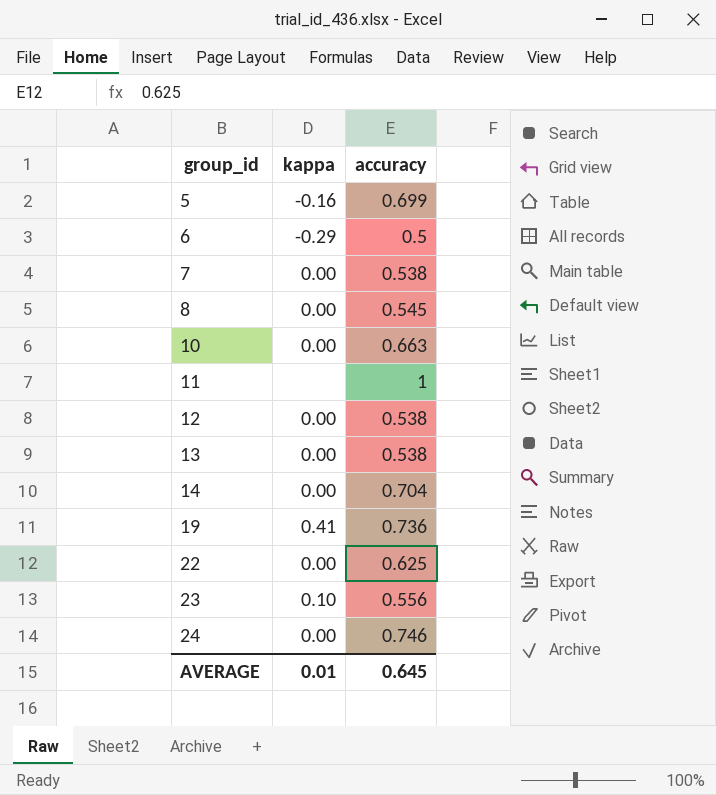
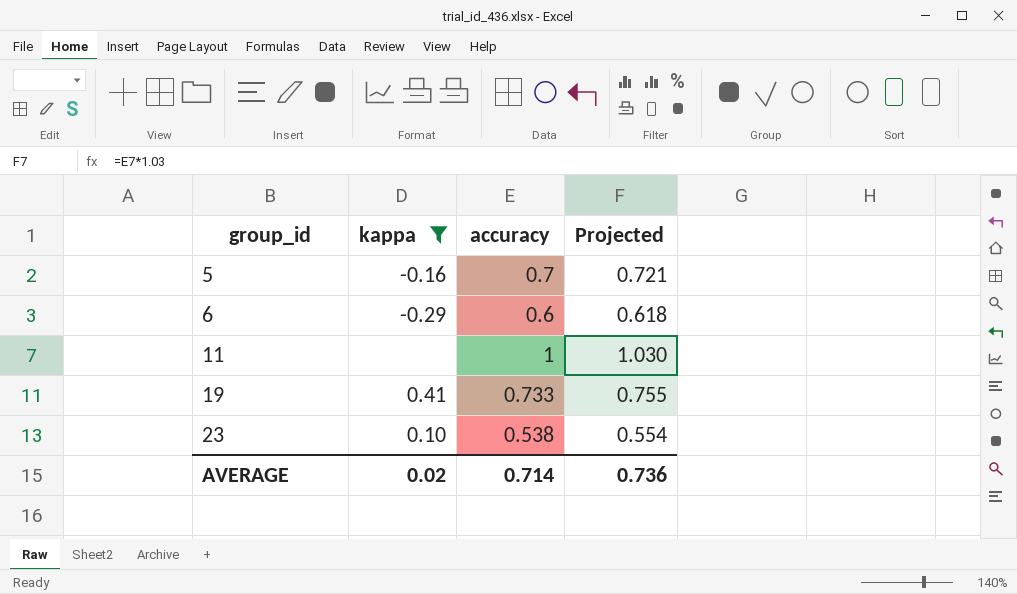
filter: none -> kappa != 0.00
column Projected | formula: none -> [accuracy] * 1.03
5 | accuracy: 0.699 -> 0.7
6 | accuracy: 0.5 -> 0.6
19 | accuracy: 0.736 -> 0.733
23 | accuracy: 0.556 -> 0.538
AVERAGE | kappa: 0.01 -> 0.02
AVERAGE | accuracy: 0.645 -> 0.714

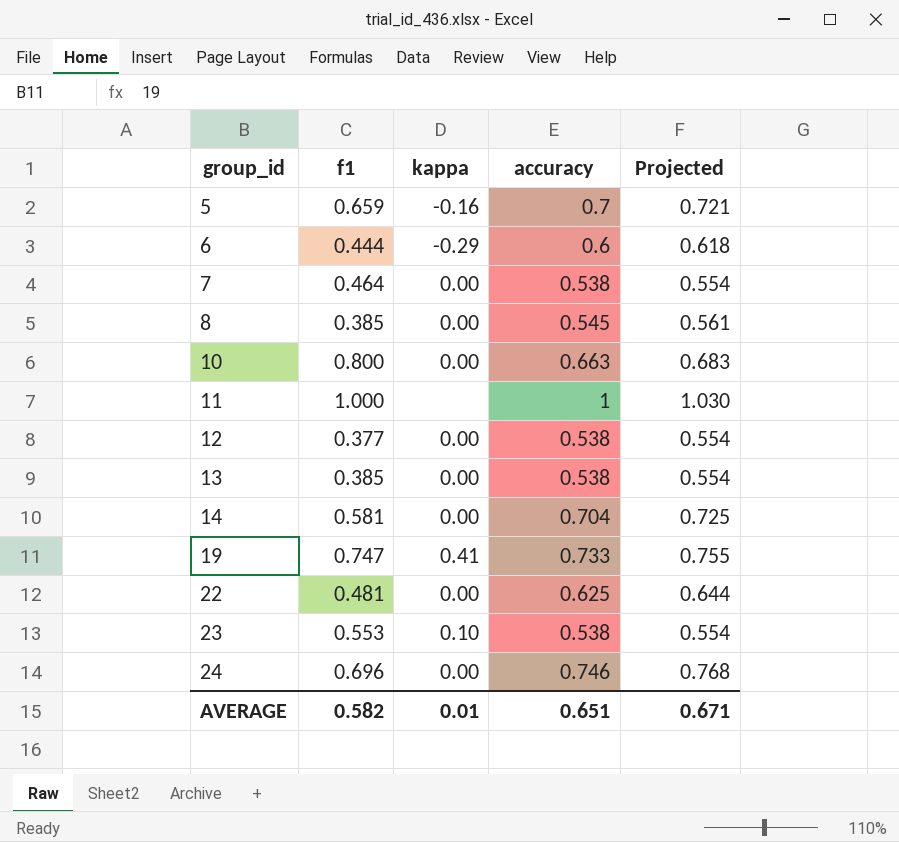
filter: kappa != 0.00 -> none
column f1 | position: none -> 2
AVERAGE | kappa: 0.02 -> 0.01
AVERAGE | accuracy: 0.714 -> 0.651
AVERAGE | Projected: 0.736 -> 0.671

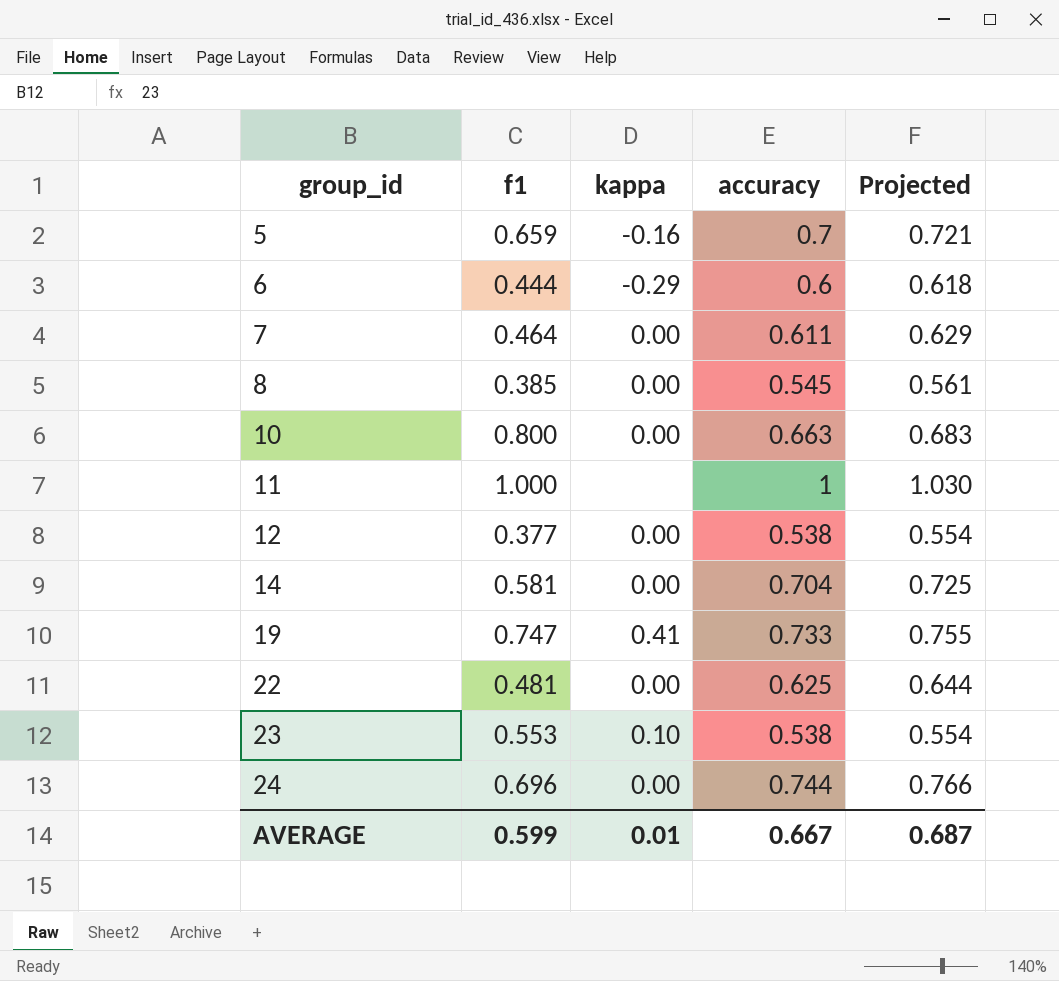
row 13: 0.385 | 0.00 | 0.538 | 0.554 -> none
7 | accuracy: 0.538 -> 0.611
7 | Projected: 0.554 -> 0.629
24 | accuracy: 0.746 -> 0.744
24 | Projected: 0.768 -> 0.766
AVERAGE | f1: 0.582 -> 0.599
AVERAGE | accuracy: 0.651 -> 0.667
AVERAGE | Projected: 0.671 -> 0.687

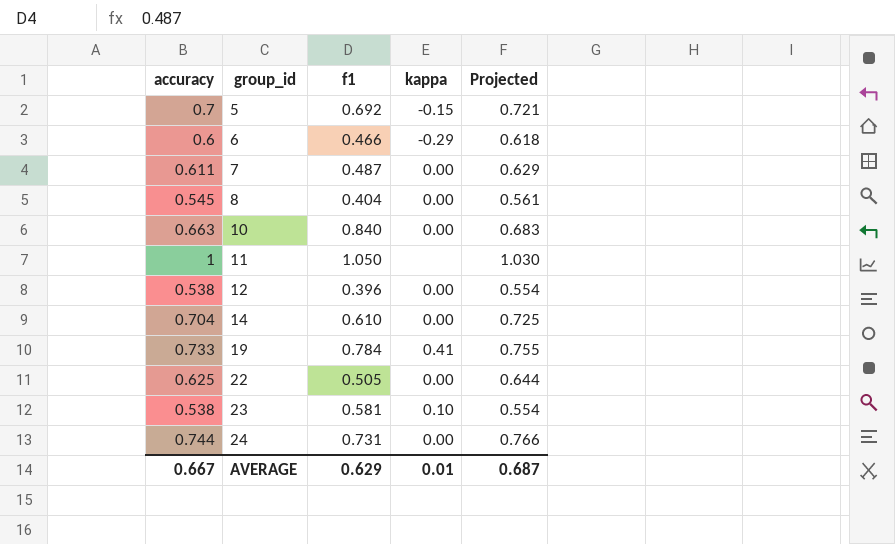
column accuracy | position: 4 -> 1
5 | f1: 0.659 -> 0.692
5 | kappa: -0.16 -> -0.15
6 | f1: 0.444 -> 0.466
7 | f1: 0.464 -> 0.487
8 | f1: 0.385 -> 0.404
10 | f1: 0.800 -> 0.840
11 | f1: 1.000 -> 1.050
12 | f1: 0.377 -> 0.396
14 | f1: 0.581 -> 0.610
19 | f1: 0.747 -> 0.784
22 | f1: 0.481 -> 0.505
23 | f1: 0.553 -> 0.581
24 | f1: 0.696 -> 0.731
AVERAGE | f1: 0.599 -> 0.629

